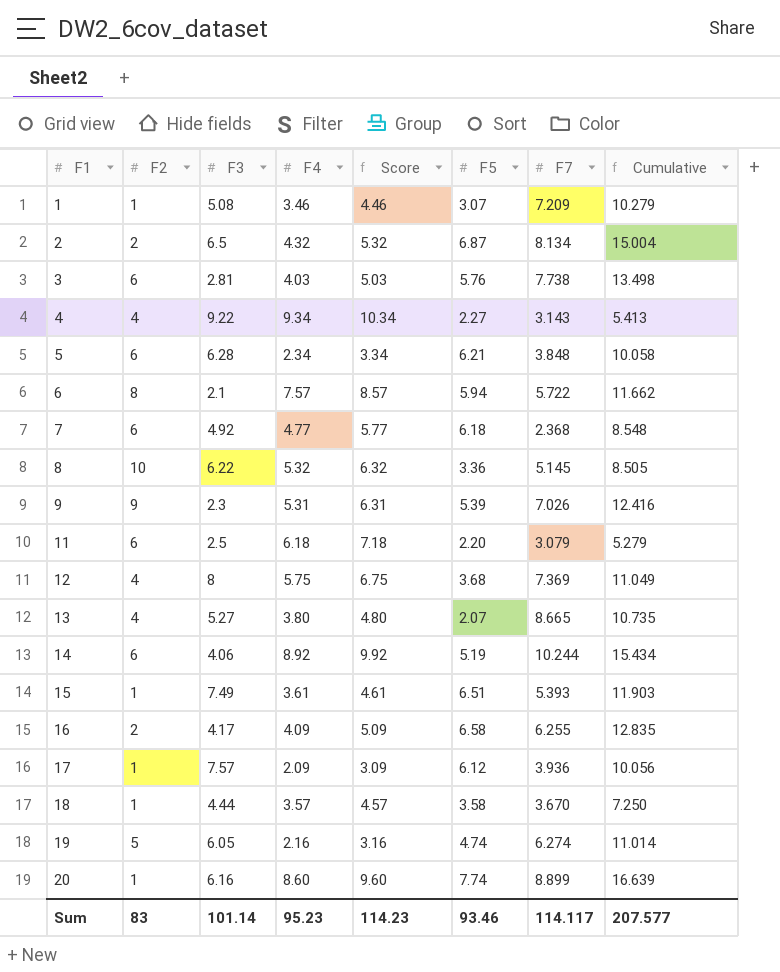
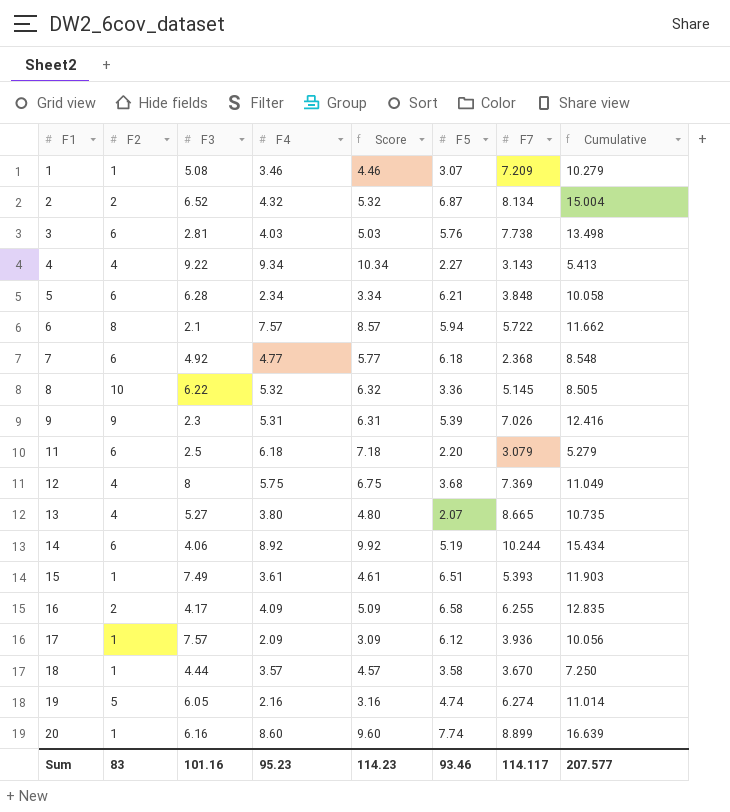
2 | F3: 6.5 -> 6.52
Sum | F3: 101.14 -> 101.16

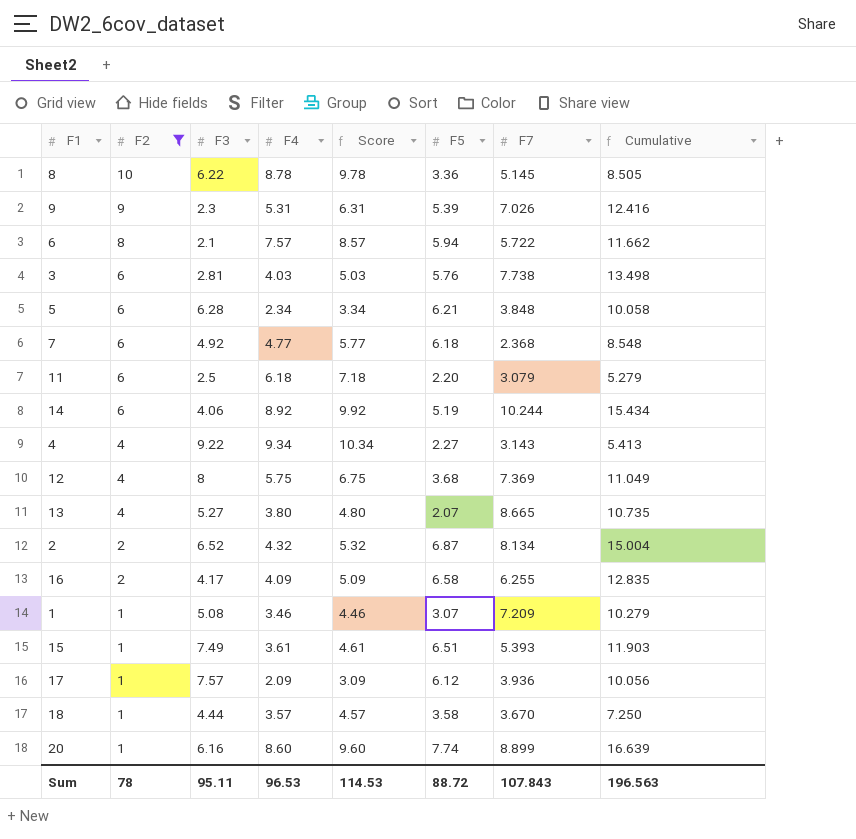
filter: none -> F2 != 5
row order: F1 ascending -> F2 descending
8 | F4: 5.32 -> 8.78
8 | Score: 6.32 -> 9.78
Sum | F2: 83 -> 78
Sum | F3: 101.16 -> 95.11
Sum | F4: 95.23 -> 96.53
Sum | Score: 114.23 -> 114.53
Sum | F5: 93.46 -> 88.72
Sum | F7: 114.117 -> 107.843
Sum | Cumulative: 207.577 -> 196.563

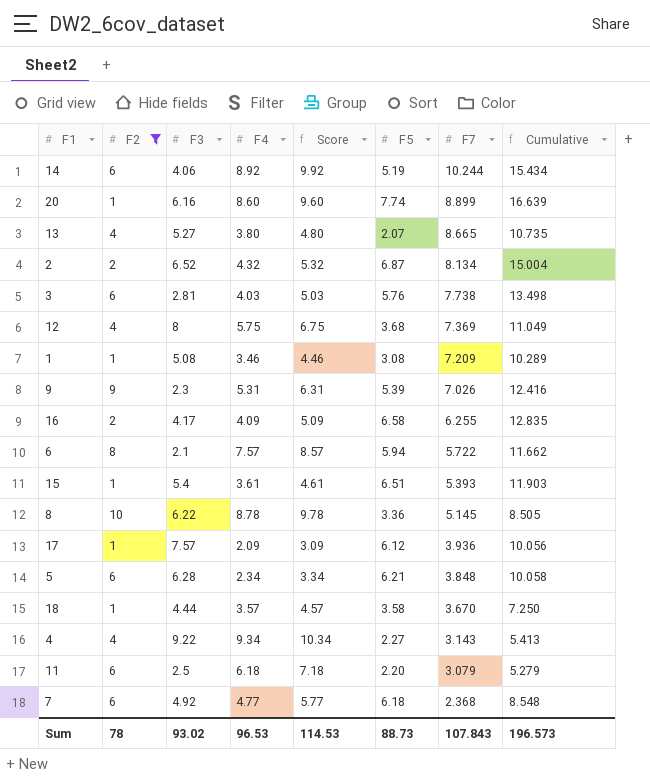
row order: F2 descending -> F7 descending
1 | F5: 3.07 -> 3.08
1 | Cumulative: 10.279 -> 10.289
15 | F3: 7.49 -> 5.4
Sum | F3: 95.11 -> 93.02
Sum | F5: 88.72 -> 88.73
Sum | Cumulative: 196.563 -> 196.573

